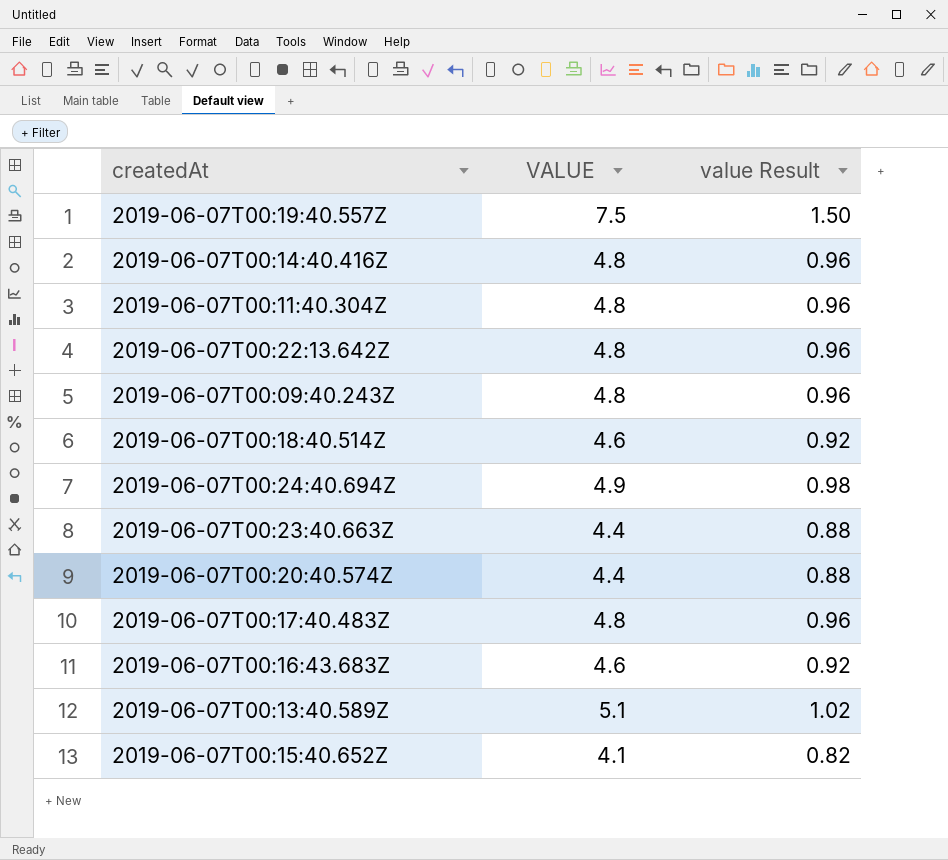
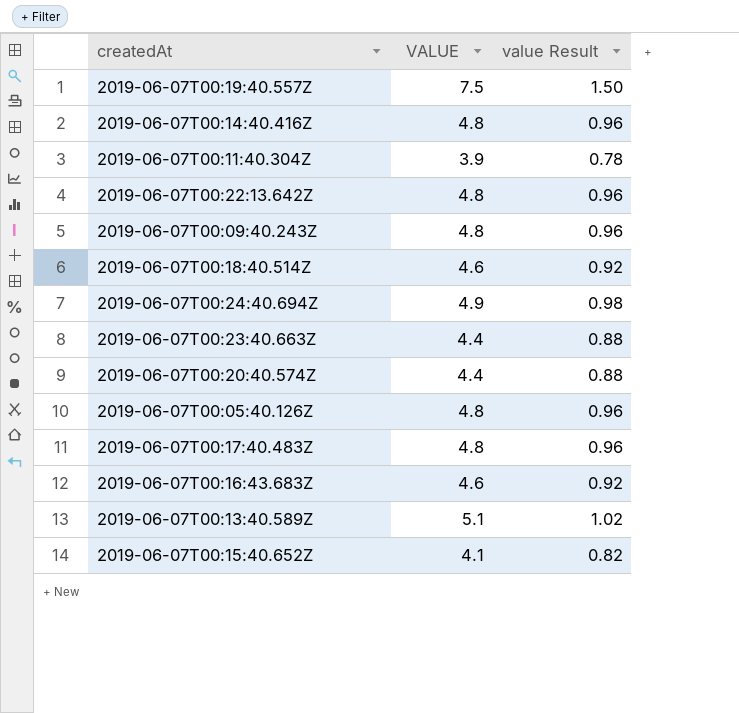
2019-06-07T00:11:40.304Z | VALUE: 4.8 -> 3.9
2019-06-07T00:11:40.304Z | value Result: 0.96 -> 0.78
row 2019-06-07T00:05:40.126Z: none -> 4.8 | 0.96

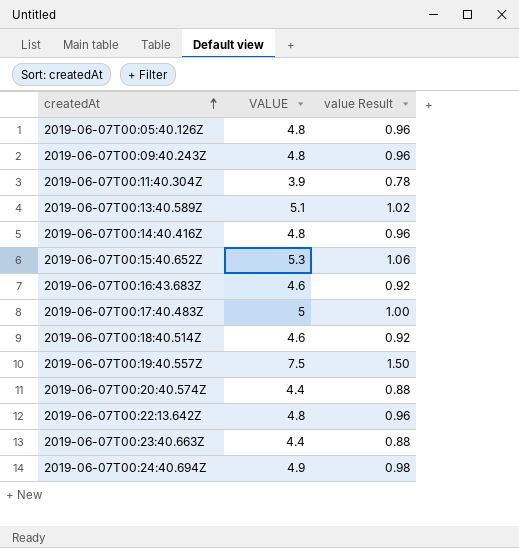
row order: none -> createdAt ascending
2019-06-07T00:15:40.652Z | VALUE: 4.1 -> 5.3
2019-06-07T00:15:40.652Z | value Result: 0.82 -> 1.06
2019-06-07T00:17:40.483Z | VALUE: 4.8 -> 5
2019-06-07T00:17:40.483Z | value Result: 0.96 -> 1.00

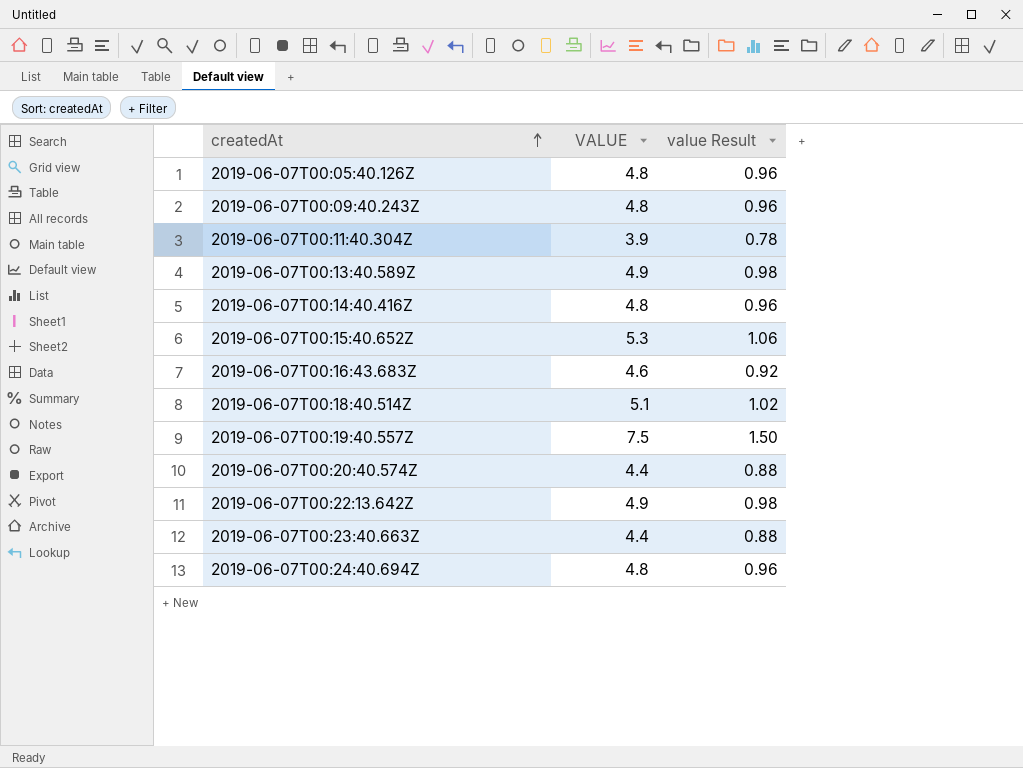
row 2019-06-07T00:17:40.483Z: 5 | 1.00 -> none
2019-06-07T00:13:40.589Z | VALUE: 5.1 -> 4.9
2019-06-07T00:13:40.589Z | value Result: 1.02 -> 0.98
2019-06-07T00:18:40.514Z | VALUE: 4.6 -> 5.1
2019-06-07T00:18:40.514Z | value Result: 0.92 -> 1.02
2019-06-07T00:22:13.642Z | VALUE: 4.8 -> 4.9
2019-06-07T00:22:13.642Z | value Result: 0.96 -> 0.98
2019-06-07T00:24:40.694Z | VALUE: 4.9 -> 4.8
2019-06-07T00:24:40.694Z | value Result: 0.98 -> 0.96

